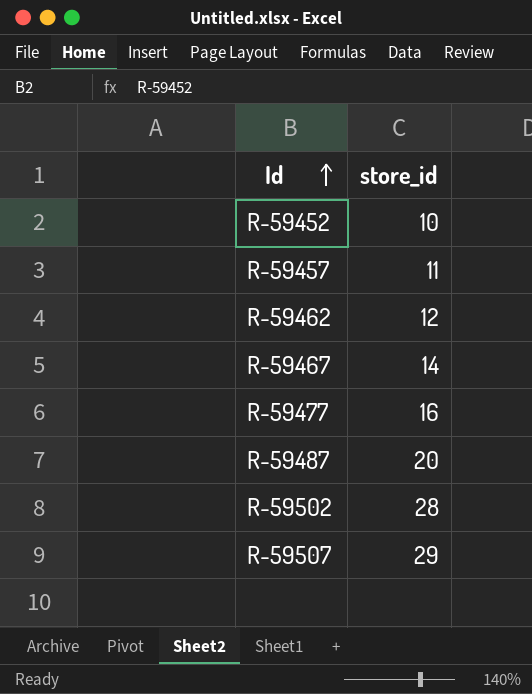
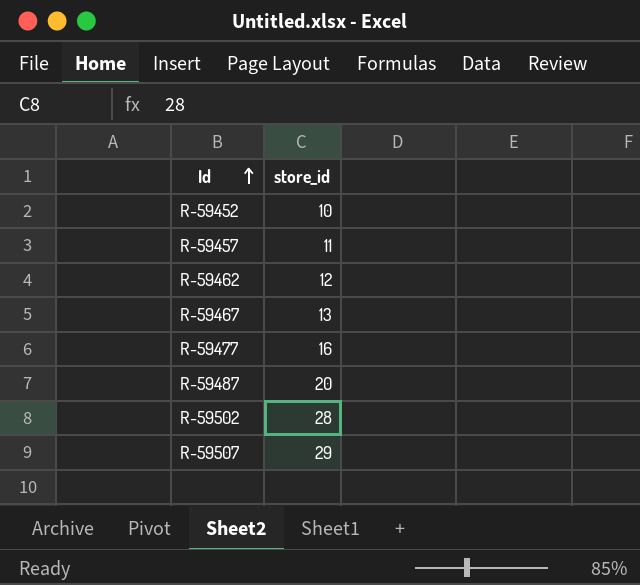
R-59467 | store_id: 14 -> 13

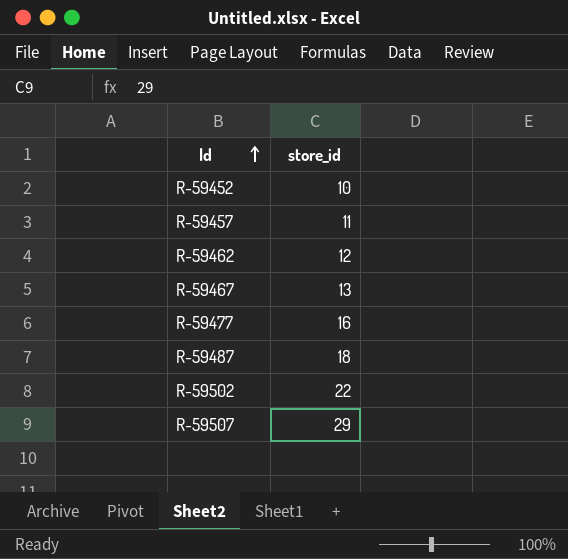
R-59487 | store_id: 20 -> 18
R-59502 | store_id: 28 -> 22

